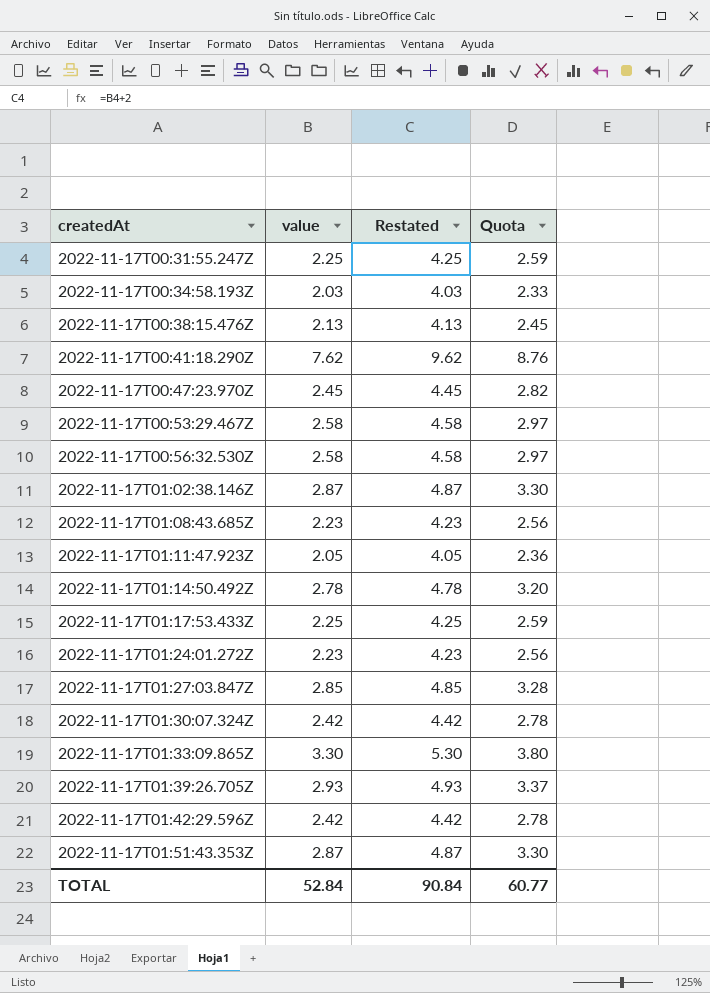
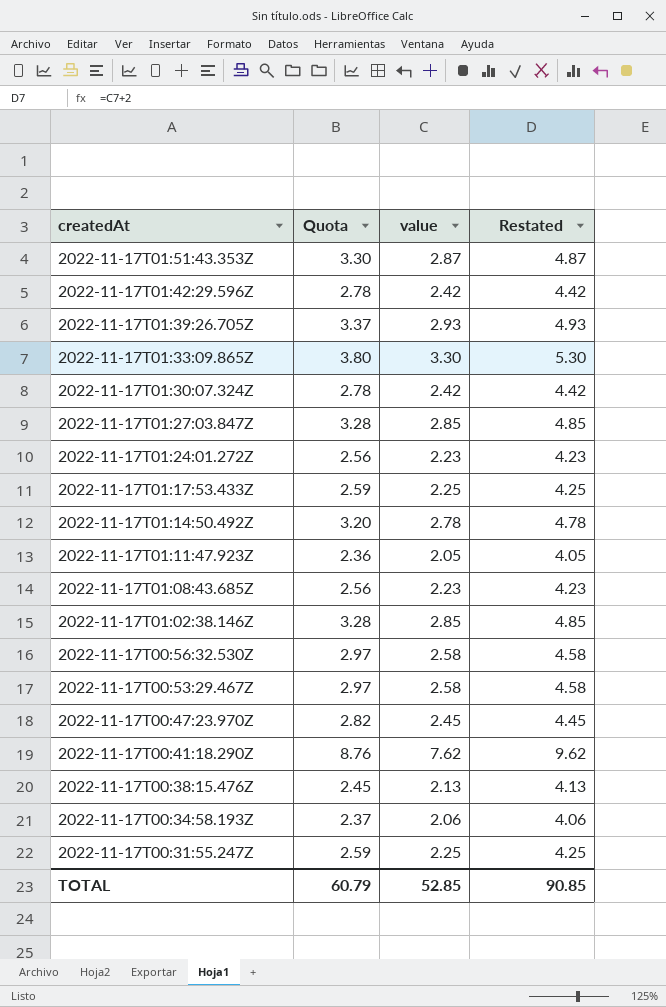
row order: createdAt ascending -> createdAt descending
column Quota | position: 4 -> 2
2022-11-17T01:02:38.146Z | Quota: 3.30 -> 3.28
2022-11-17T01:02:38.146Z | value: 2.87 -> 2.85
2022-11-17T01:02:38.146Z | Restated: 4.87 -> 4.85
2022-11-17T00:34:58.193Z | Quota: 2.33 -> 2.37
2022-11-17T00:34:58.193Z | value: 2.03 -> 2.06
2022-11-17T00:34:58.193Z | Restated: 4.03 -> 4.06
TOTAL | Quota: 60.77 -> 60.79
TOTAL | value: 52.84 -> 52.85
TOTAL | Restated: 90.84 -> 90.85

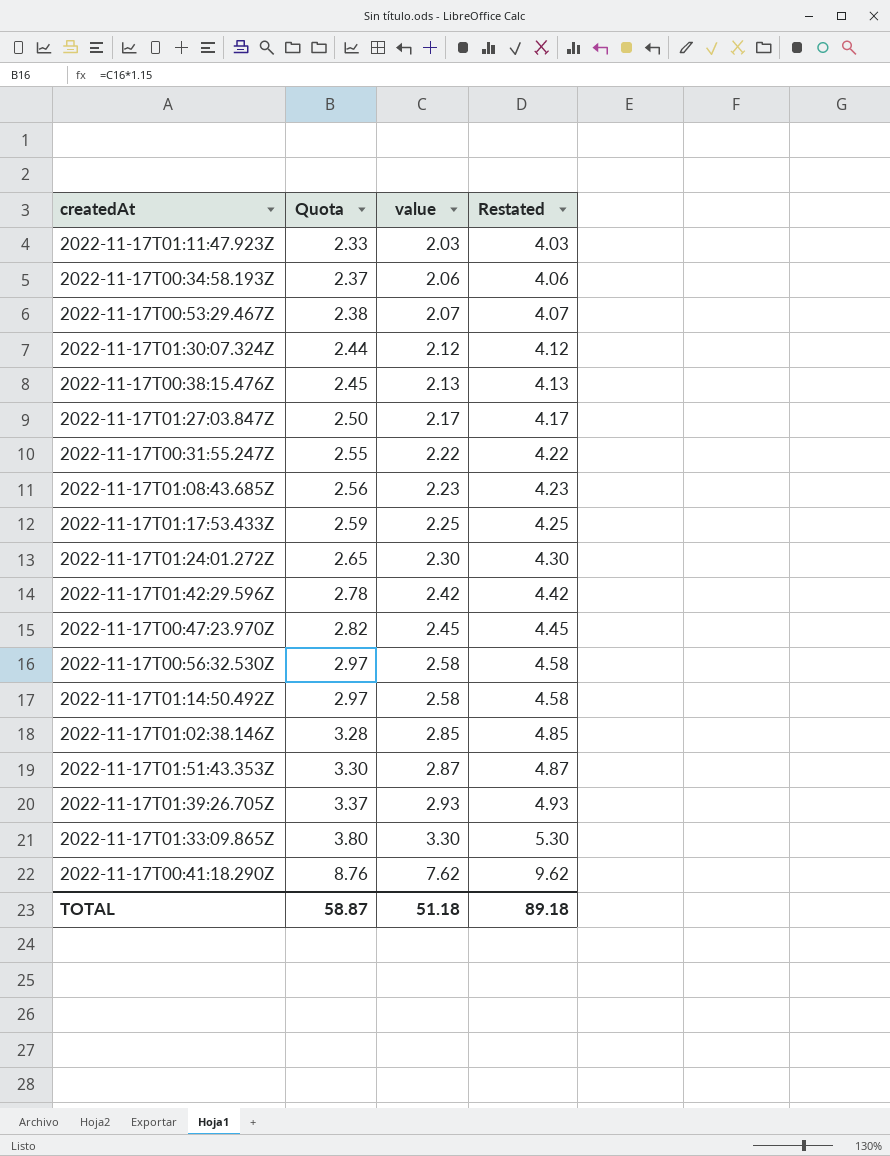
row order: createdAt descending -> Quota ascending
2022-11-17T01:11:47.923Z | Quota: 2.36 -> 2.33
2022-11-17T01:11:47.923Z | value: 2.05 -> 2.03
2022-11-17T01:11:47.923Z | Restated: 4.05 -> 4.03
2022-11-17T00:53:29.467Z | Quota: 2.97 -> 2.38
2022-11-17T00:53:29.467Z | value: 2.58 -> 2.07
2022-11-17T00:53:29.467Z | Restated: 4.58 -> 4.07
2022-11-17T01:30:07.324Z | Quota: 2.78 -> 2.44
2022-11-17T01:30:07.324Z | value: 2.42 -> 2.12
2022-11-17T01:30:07.324Z | Restated: 4.42 -> 4.12
2022-11-17T01:27:03.847Z | Quota: 3.28 -> 2.50
2022-11-17T01:27:03.847Z | value: 2.85 -> 2.17
2022-11-17T01:27:03.847Z | Restated: 4.85 -> 4.17
2022-11-17T00:31:55.247Z | Quota: 2.59 -> 2.55
2022-11-17T00:31:55.247Z | value: 2.25 -> 2.22
2022-11-17T00:31:55.247Z | Restated: 4.25 -> 4.22
2022-11-17T01:24:01.272Z | Quota: 2.56 -> 2.65
2022-11-17T01:24:01.272Z | value: 2.23 -> 2.30
2022-11-17T01:24:01.272Z | Restated: 4.23 -> 4.30
2022-11-17T01:14:50.492Z | Quota: 3.20 -> 2.97
2022-11-17T01:14:50.492Z | value: 2.78 -> 2.58
2022-11-17T01:14:50.492Z | Restated: 4.78 -> 4.58
TOTAL | Quota: 60.79 -> 58.87
TOTAL | value: 52.85 -> 51.18
TOTAL | Restated: 90.85 -> 89.18

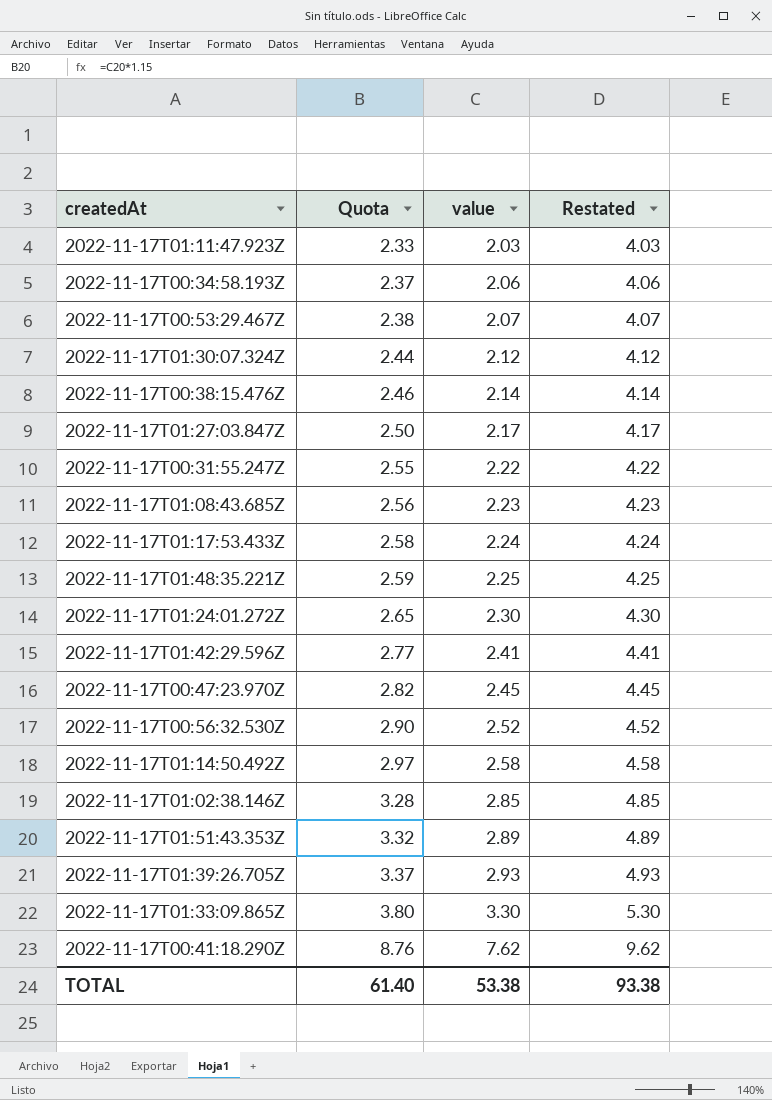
2022-11-17T00:38:15.476Z | Quota: 2.45 -> 2.46
2022-11-17T00:38:15.476Z | value: 2.13 -> 2.14
2022-11-17T00:38:15.476Z | Restated: 4.13 -> 4.14
2022-11-17T01:17:53.433Z | Quota: 2.59 -> 2.58
2022-11-17T01:17:53.433Z | value: 2.25 -> 2.24
2022-11-17T01:17:53.433Z | Restated: 4.25 -> 4.24
row 2022-11-17T01:48:35.221Z: none -> 2.59 | 2.25 | 4.25
2022-11-17T01:42:29.596Z | Quota: 2.78 -> 2.77
2022-11-17T01:42:29.596Z | value: 2.42 -> 2.41
2022-11-17T01:42:29.596Z | Restated: 4.42 -> 4.41
2022-11-17T00:56:32.530Z | Quota: 2.97 -> 2.90
2022-11-17T00:56:32.530Z | value: 2.58 -> 2.52
2022-11-17T00:56:32.530Z | Restated: 4.58 -> 4.52
2022-11-17T01:51:43.353Z | Quota: 3.30 -> 3.32
2022-11-17T01:51:43.353Z | value: 2.87 -> 2.89
2022-11-17T01:51:43.353Z | Restated: 4.87 -> 4.89
TOTAL | Quota: 58.87 -> 61.40
TOTAL | value: 51.18 -> 53.38
TOTAL | Restated: 89.18 -> 93.38

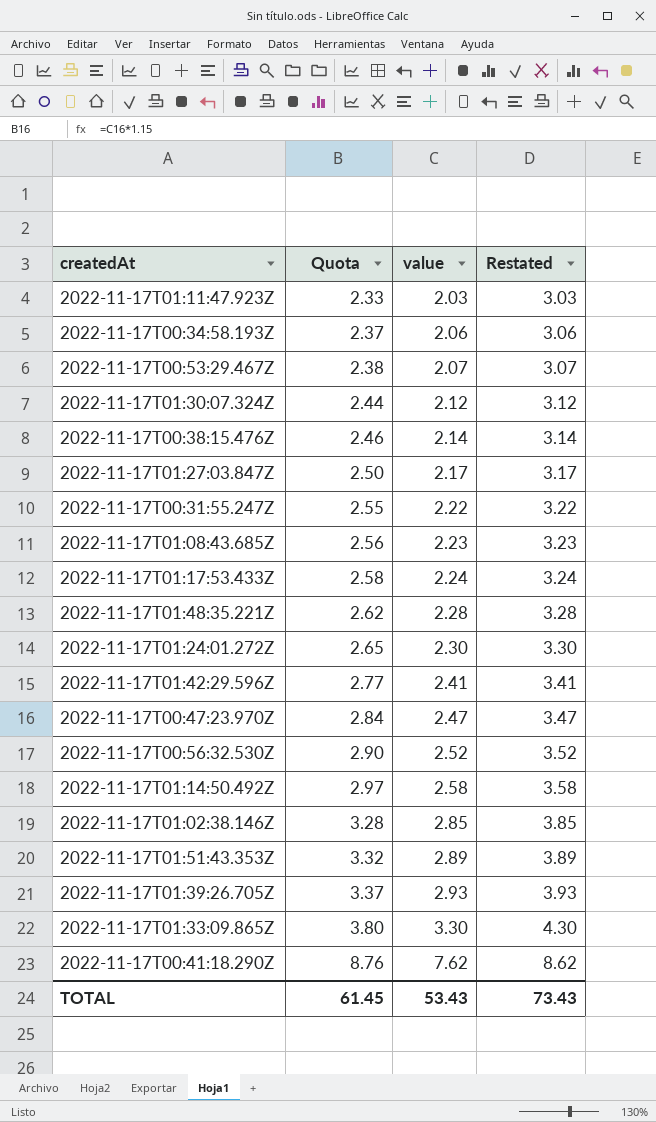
column Restated | formula: [value] + 2 -> [value] + 1
2022-11-17T01:48:35.221Z | Quota: 2.59 -> 2.62
2022-11-17T01:48:35.221Z | value: 2.25 -> 2.28
2022-11-17T00:47:23.970Z | Quota: 2.82 -> 2.84
2022-11-17T00:47:23.970Z | value: 2.45 -> 2.47
TOTAL | Quota: 61.40 -> 61.45
TOTAL | value: 53.38 -> 53.43
TOTAL | Restated: 93.38 -> 73.43

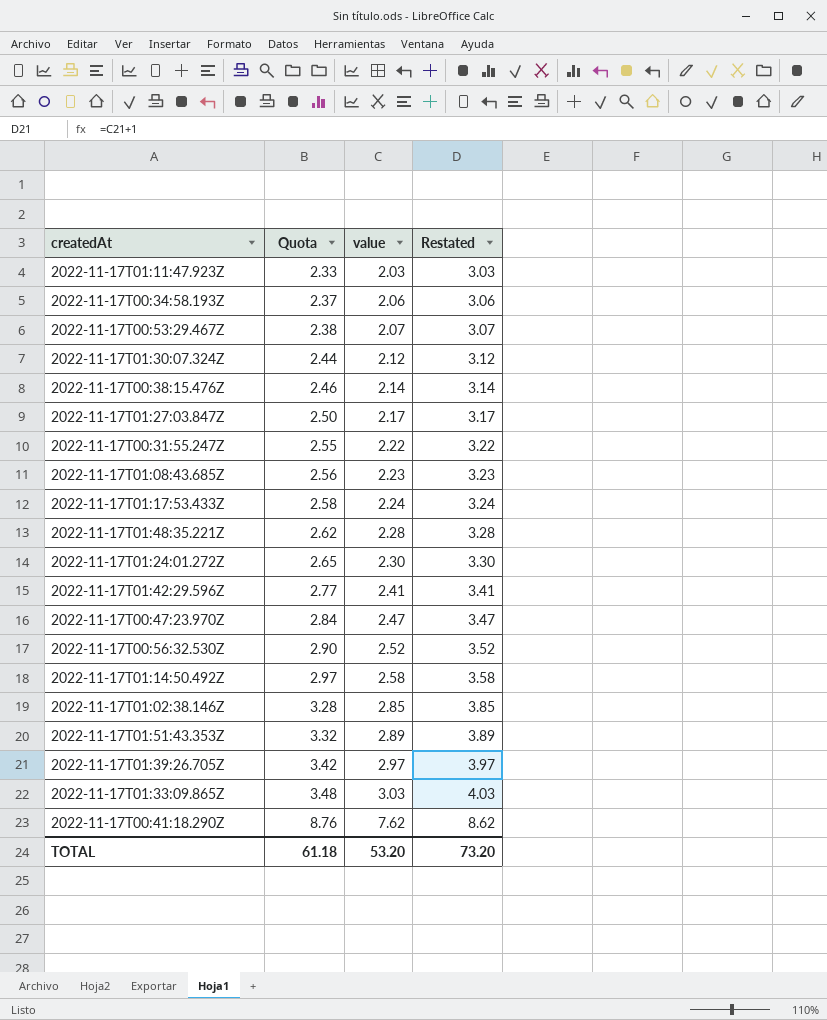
2022-11-17T01:39:26.705Z | Quota: 3.37 -> 3.42
2022-11-17T01:39:26.705Z | value: 2.93 -> 2.97
2022-11-17T01:39:26.705Z | Restated: 3.93 -> 3.97
2022-11-17T01:33:09.865Z | Quota: 3.80 -> 3.48
2022-11-17T01:33:09.865Z | value: 3.30 -> 3.03
2022-11-17T01:33:09.865Z | Restated: 4.30 -> 4.03
TOTAL | Quota: 61.45 -> 61.18
TOTAL | value: 53.43 -> 53.20
TOTAL | Restated: 73.43 -> 73.20

